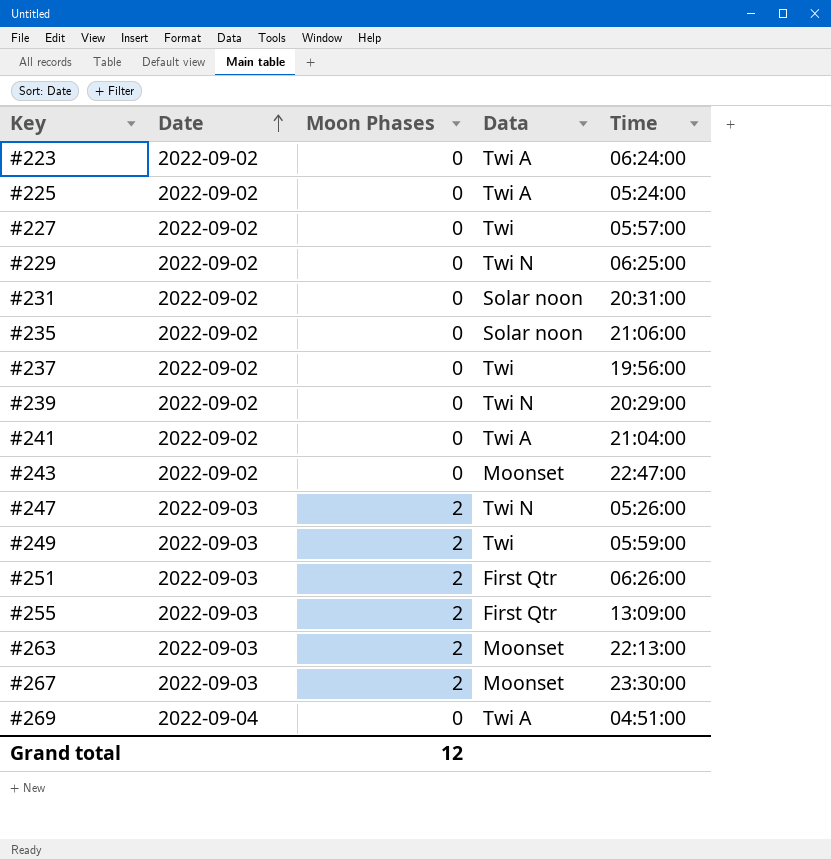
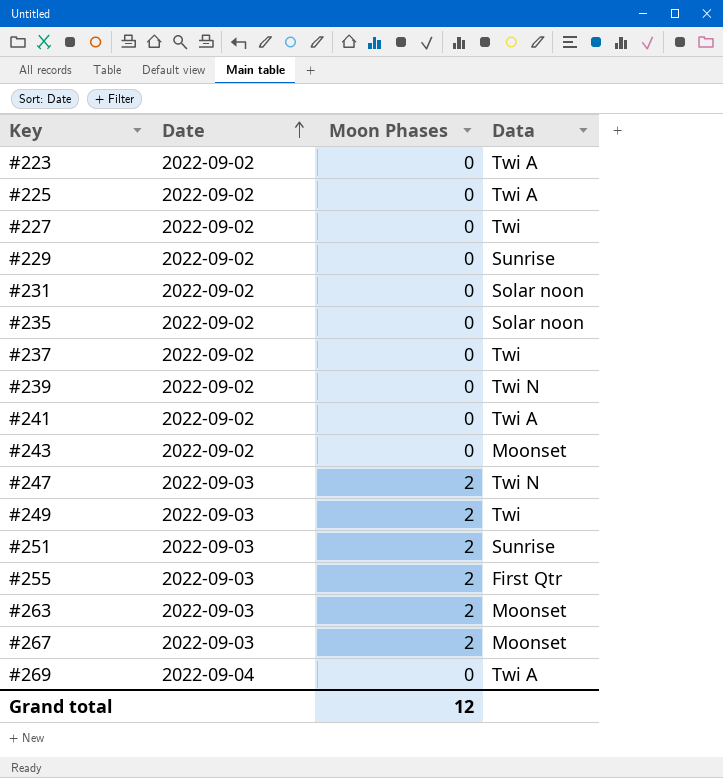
column Time | position: 5 -> none
#229 | Data: Twi N -> Sunrise
#251 | Data: First Qtr -> Sunrise

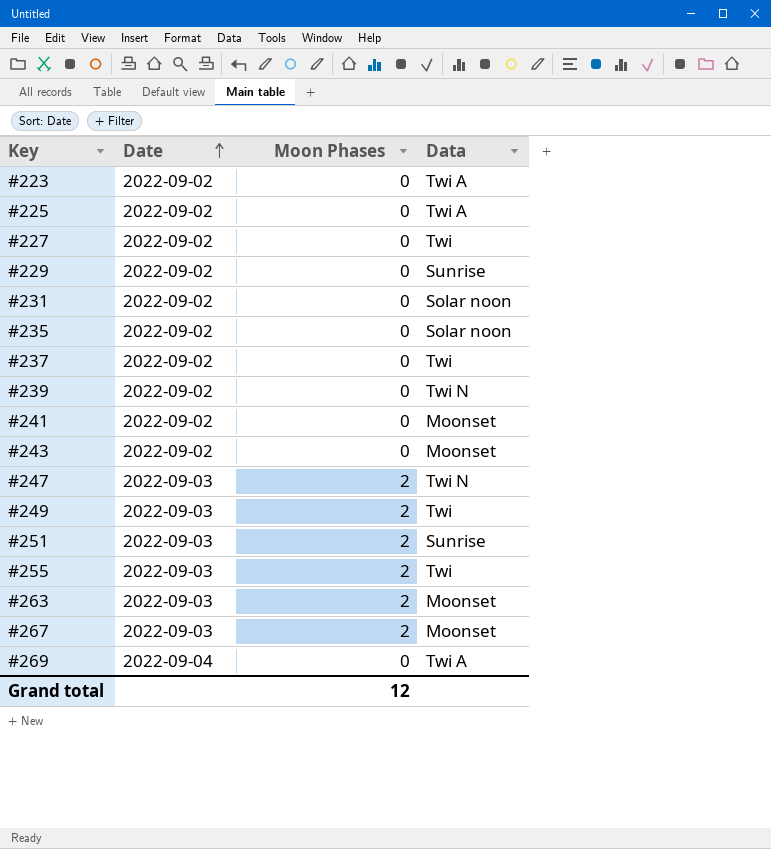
#241 | Data: Twi A -> Moonset
#255 | Data: First Qtr -> Twi

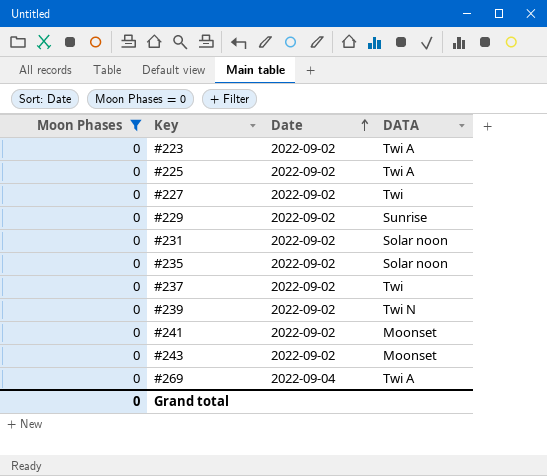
filter: none -> Moon Phases = 0
column Moon Phases | position: 3 -> 1
column name: Data -> DATA
Grand total | Moon Phases: 12 -> 0

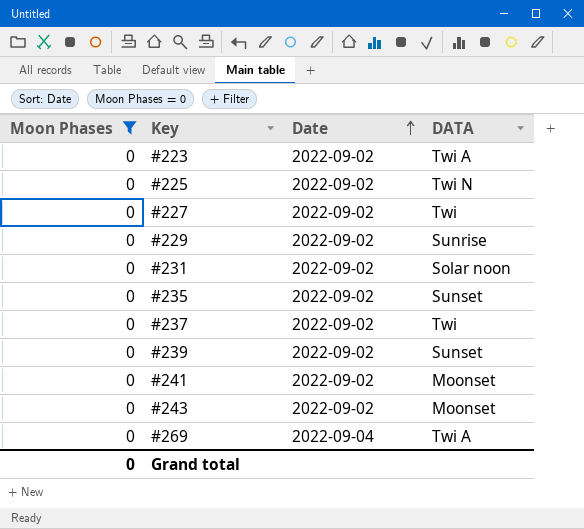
#225 | DATA: Twi A -> Twi N
#235 | DATA: Solar noon -> Sunset
#239 | DATA: Twi N -> Sunset

